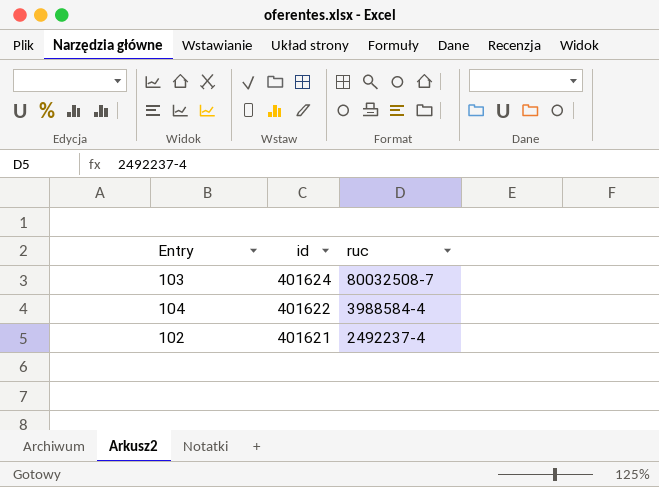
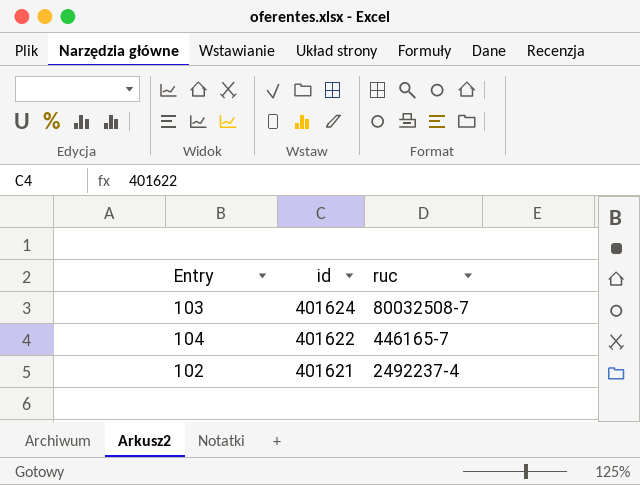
104 | ruc: 3988584-4 -> 446165-7

